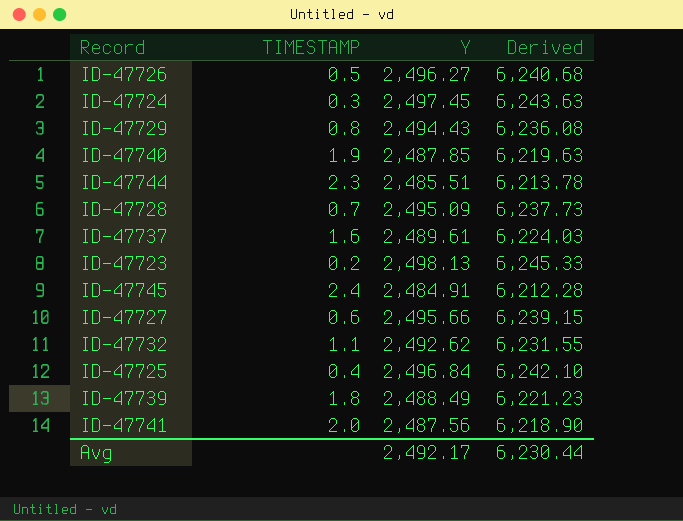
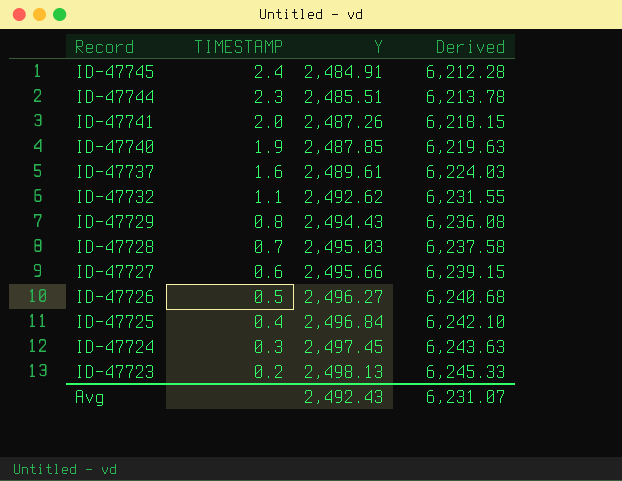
row order: none -> Record descending
row ID-47739: 1.8 | 2,488.49 | 6,221.23 -> none
ID-47741 | Y: 2,487.56 -> 2,487.26
ID-47741 | Derived: 6,218.90 -> 6,218.15
ID-47728 | Y: 2,495.09 -> 2,495.03
ID-47728 | Derived: 6,237.73 -> 6,237.58
Avg | Y: 2,492.17 -> 2,492.43
Avg | Derived: 6,230.44 -> 6,231.07

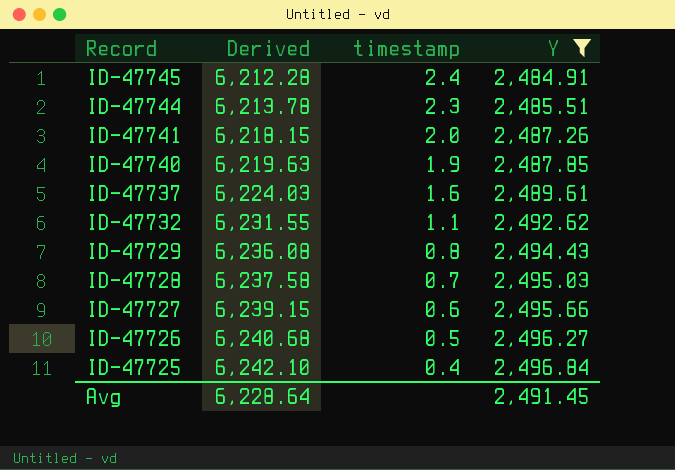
filter: none -> Y <= 2,496.84
column Derived | position: 4 -> 2
column name: TIMESTAMP -> timestamp
Avg | Derived: 6,231.07 -> 6,228.64
Avg | Y: 2,492.43 -> 2,491.45

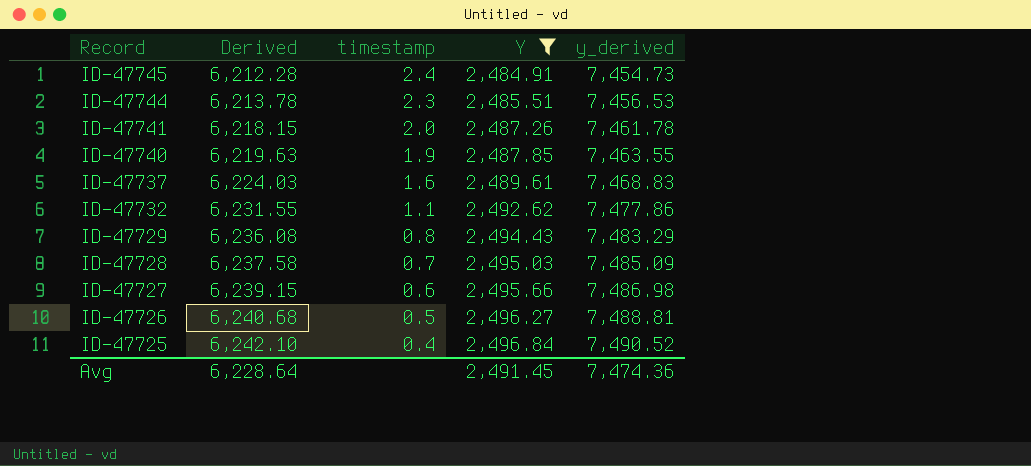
column y_derived | formula: none -> [Y] * 3

